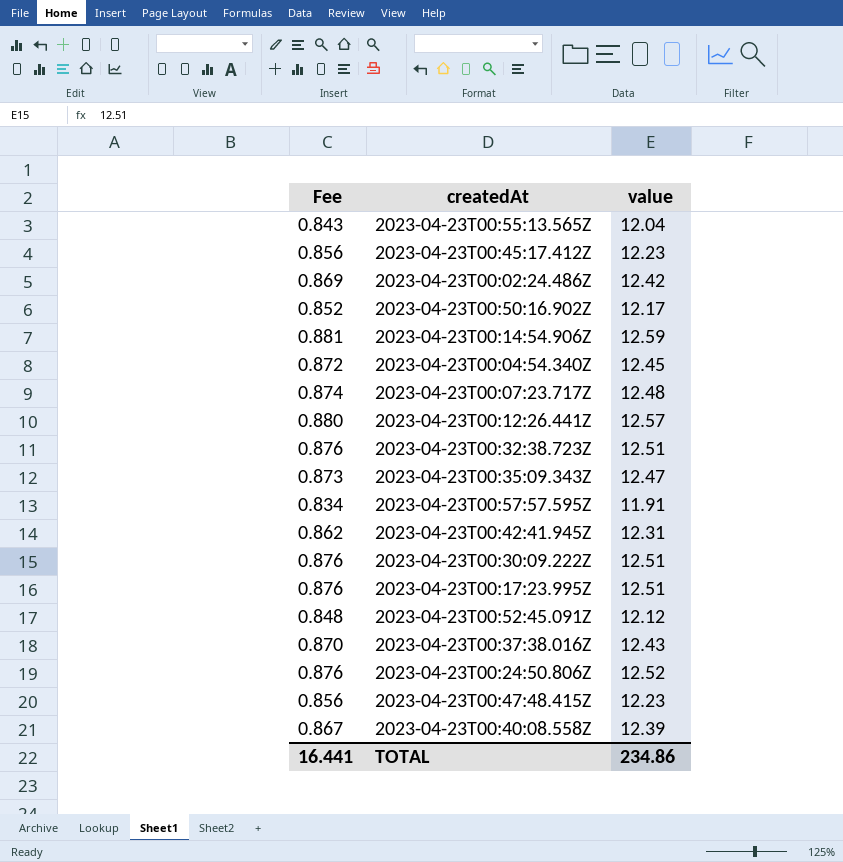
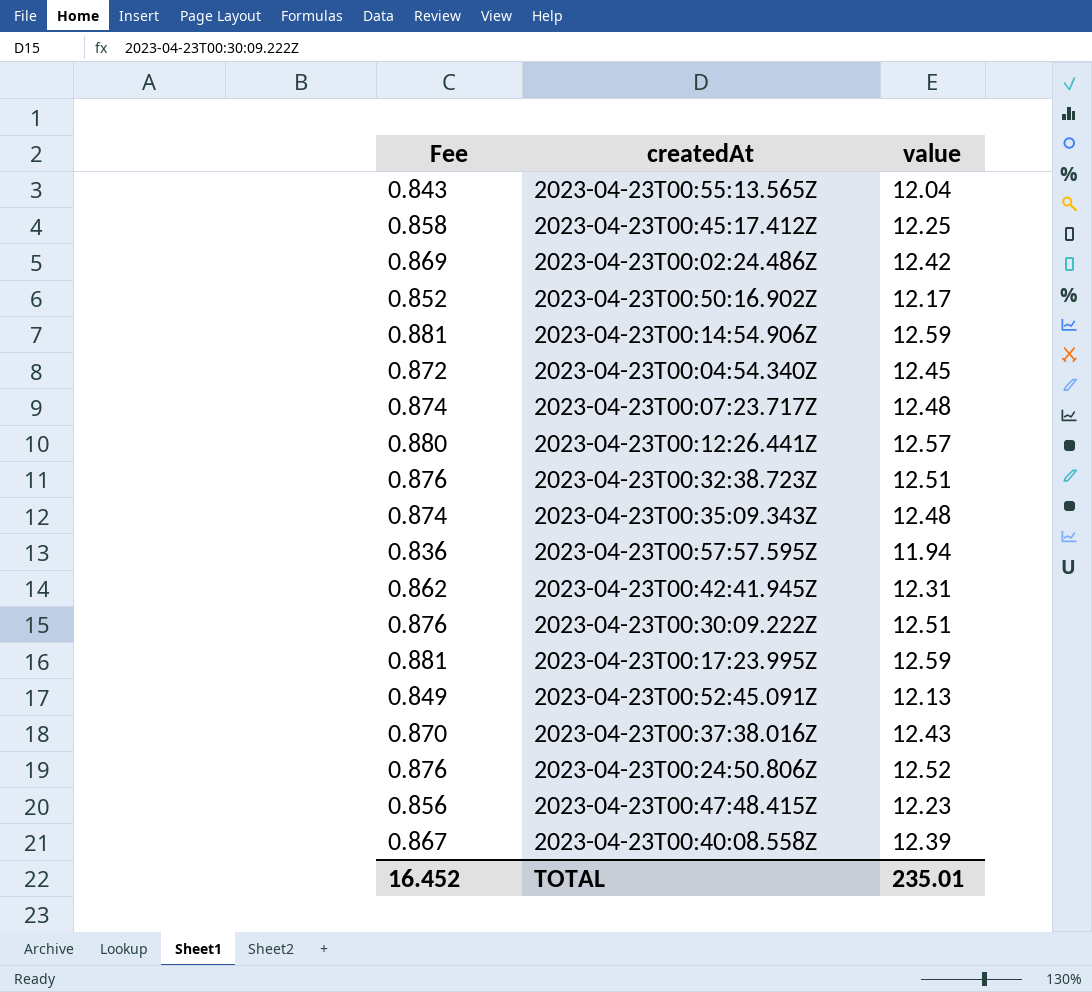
2023-04-23T00:45:17.412Z | Fee: 0.856 -> 0.858
2023-04-23T00:45:17.412Z | value: 12.23 -> 12.25
2023-04-23T00:35:09.343Z | Fee: 0.873 -> 0.874
2023-04-23T00:35:09.343Z | value: 12.47 -> 12.48
2023-04-23T00:57:57.595Z | Fee: 0.834 -> 0.836
2023-04-23T00:57:57.595Z | value: 11.91 -> 11.94
2023-04-23T00:17:23.995Z | Fee: 0.876 -> 0.881
2023-04-23T00:17:23.995Z | value: 12.51 -> 12.59
2023-04-23T00:52:45.091Z | Fee: 0.848 -> 0.849
2023-04-23T00:52:45.091Z | value: 12.12 -> 12.13
TOTAL | Fee: 16.441 -> 16.452
TOTAL | value: 234.86 -> 235.01

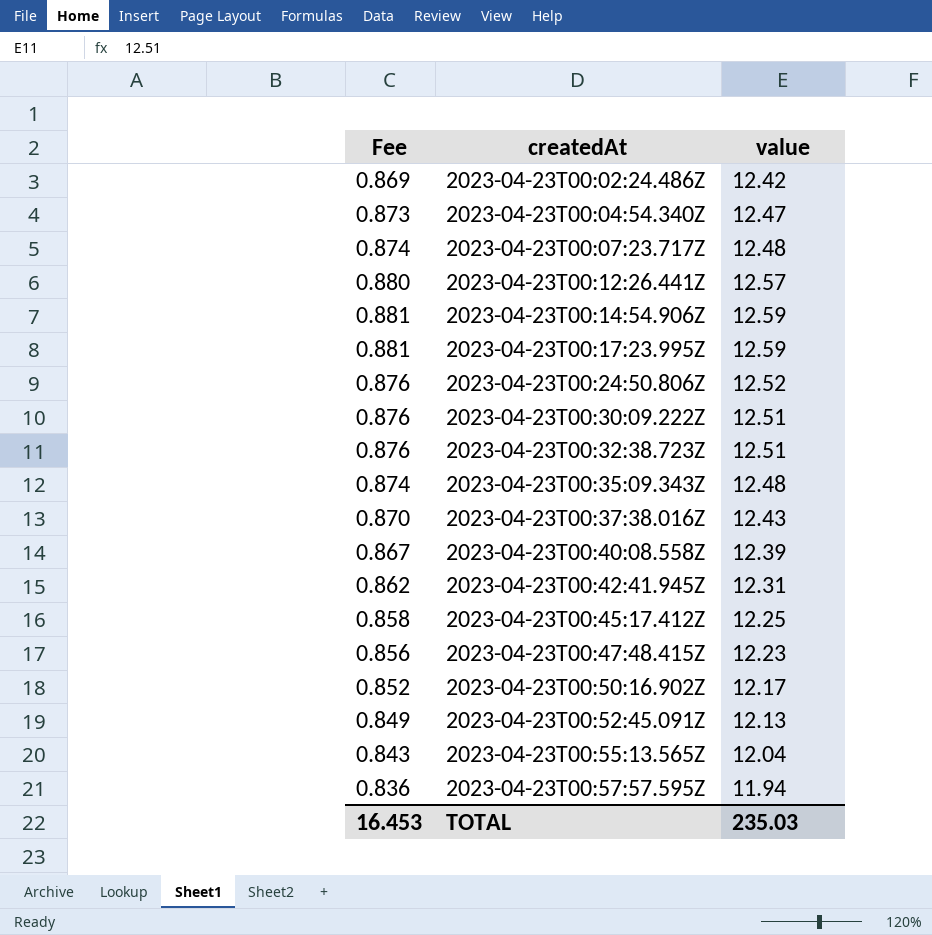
row order: none -> createdAt ascending
2023-04-23T00:04:54.340Z | Fee: 0.872 -> 0.873
2023-04-23T00:04:54.340Z | value: 12.45 -> 12.47
TOTAL | Fee: 16.452 -> 16.453
TOTAL | value: 235.01 -> 235.03

